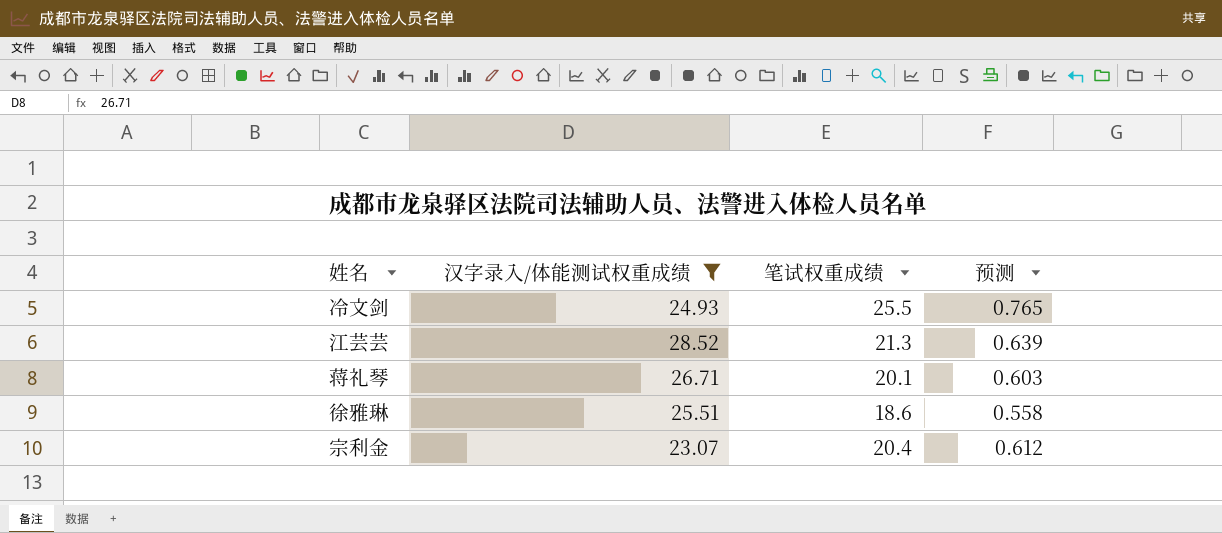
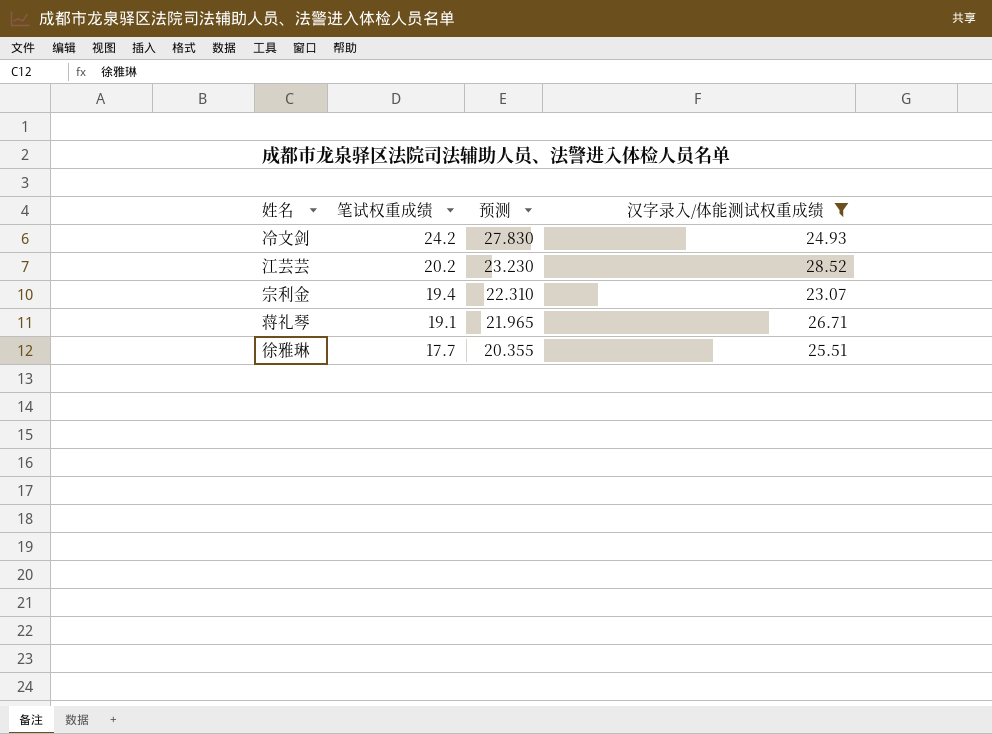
row order: none -> 笔试权重成绩 descending
column 预测 | formula: [笔试权重成绩] * 0.03 -> [笔试权重成绩] * 1.15
column 汉字录入/体能测试权重成绩 | position: 2 -> 4
冷文剑 | 笔试权重成绩: 25.5 -> 24.2
江芸芸 | 笔试权重成绩: 21.3 -> 20.2
宗利金 | 笔试权重成绩: 20.4 -> 19.4
蒋礼琴 | 笔试权重成绩: 20.1 -> 19.1
徐雅琳 | 笔试权重成绩: 18.6 -> 17.7

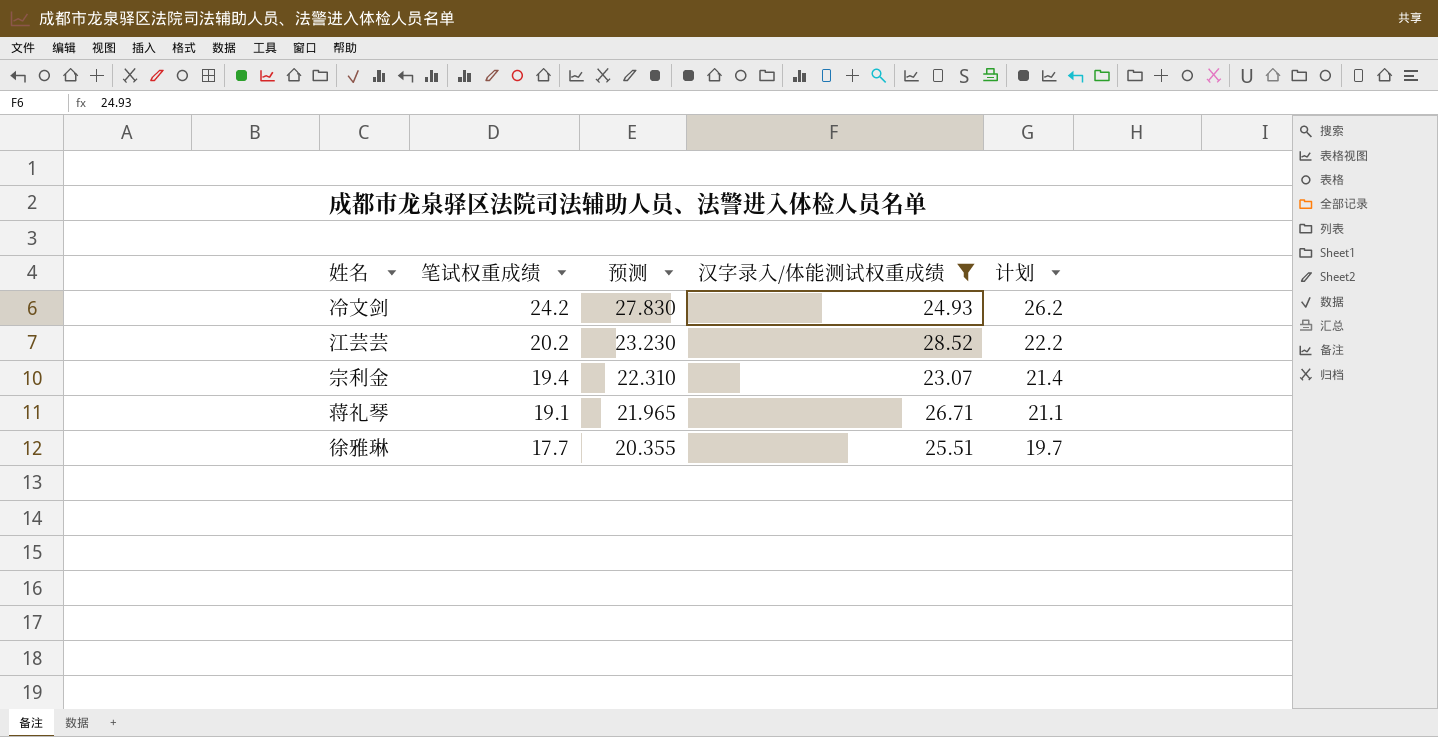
column 计划 | formula: none -> [笔试权重成绩] + 2

